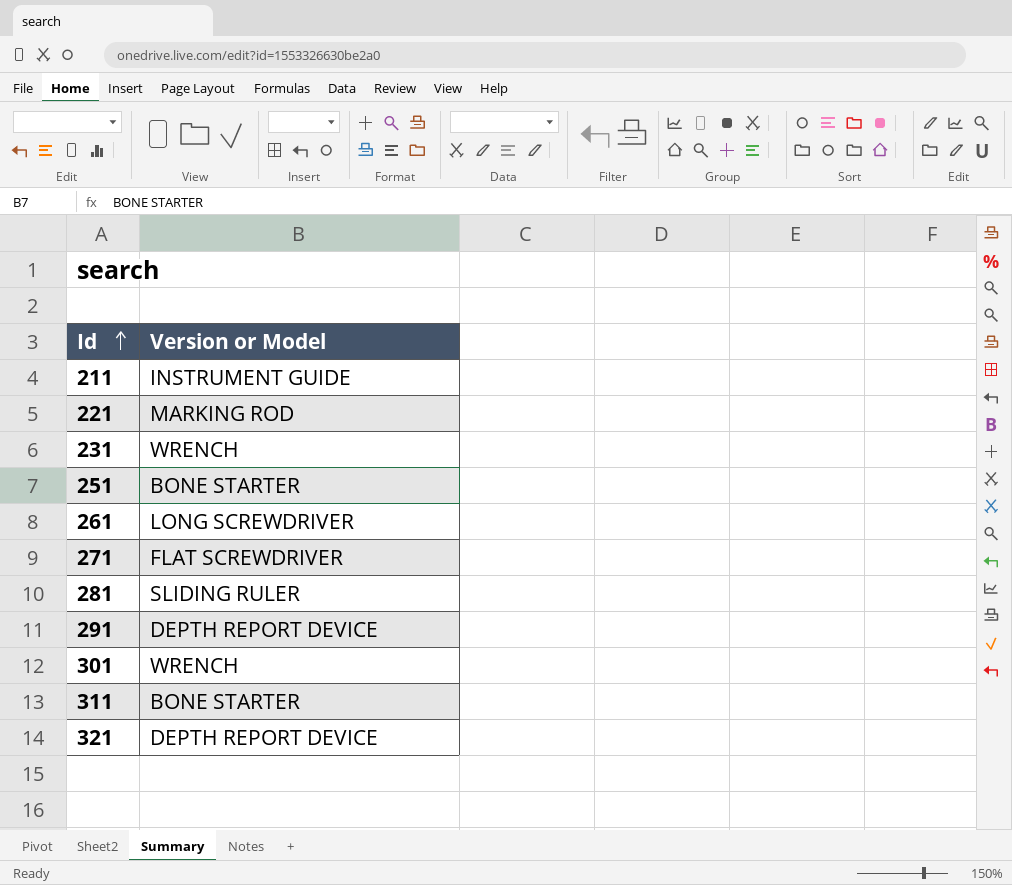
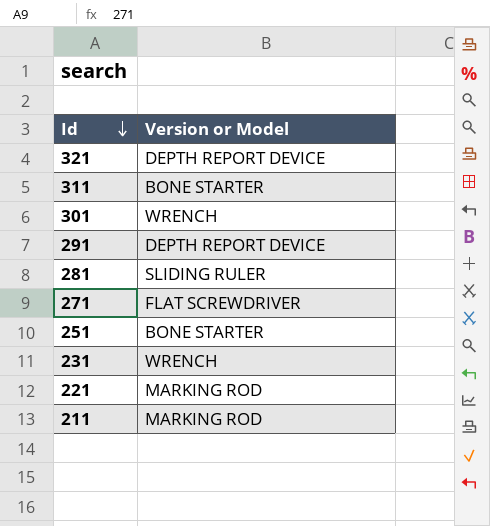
row order: Id ascending -> Id descending
row 261: LONG SCREWDRIVER -> none
211 | Version or Model: INSTRUMENT GUIDE -> MARKING ROD

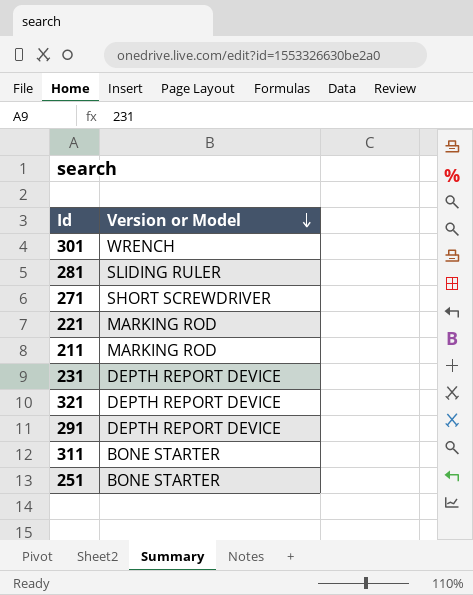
row order: Id descending -> Version or Model descending
271 | Version or Model: FLAT SCREWDRIVER -> SHORT SCREWDRIVER
231 | Version or Model: WRENCH -> DEPTH REPORT DEVICE

